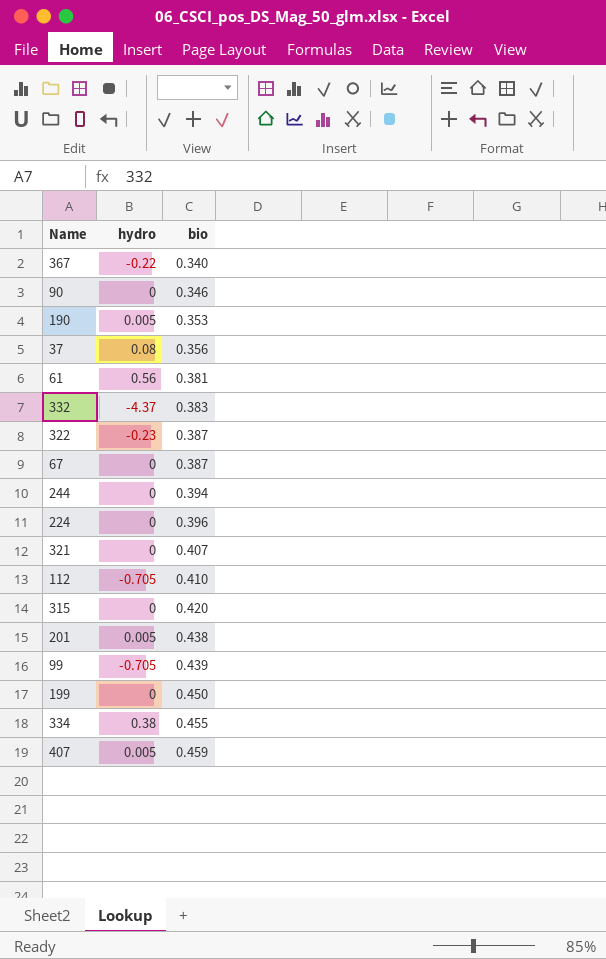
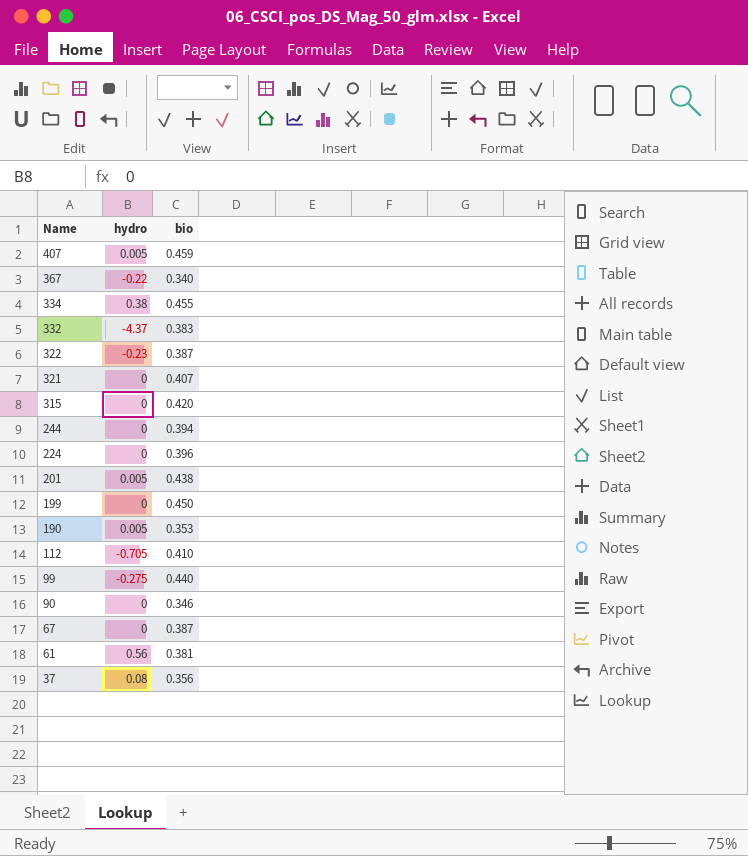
row order: bio ascending -> Name descending
99 | hydro: -0.705 -> -0.275
99 | bio: 0.439 -> 0.440

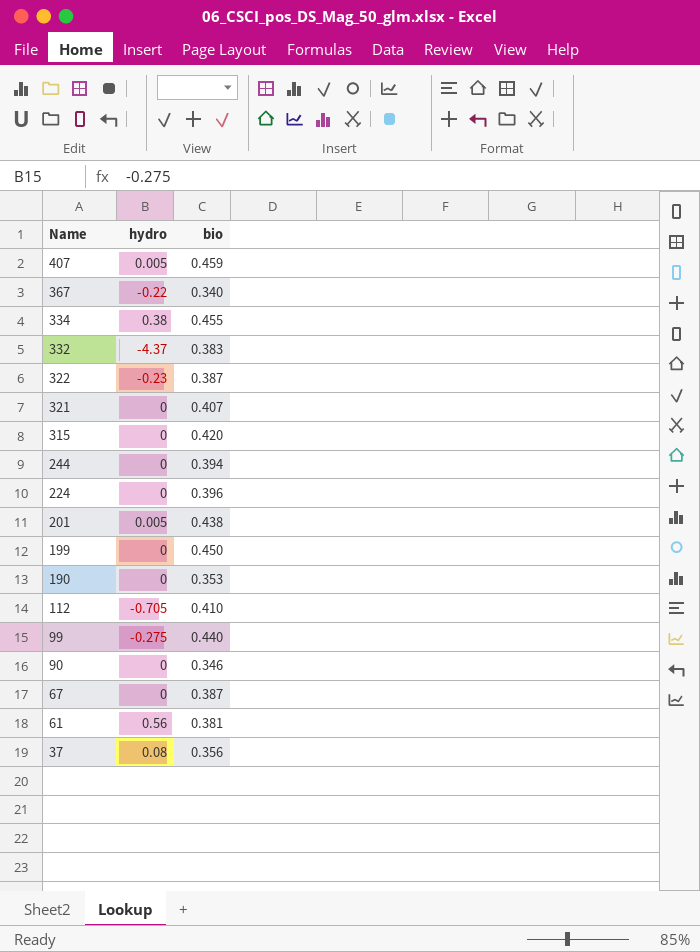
190 | hydro: 0.005 -> 0

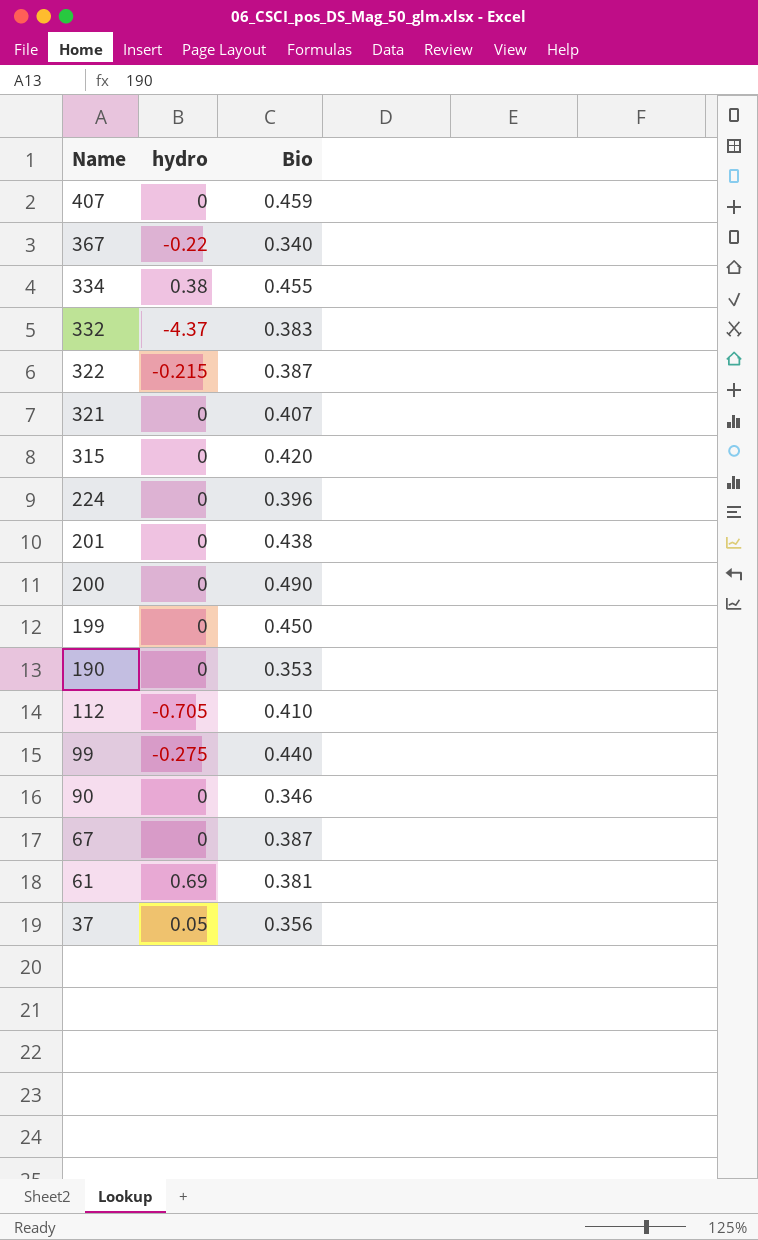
column name: bio -> Bio
row 244: 0 | 0.394 -> none
407 | hydro: 0.005 -> 0
322 | hydro: -0.23 -> -0.215
201 | hydro: 0.005 -> 0
row 200: none -> 0 | 0.490
61 | hydro: 0.56 -> 0.69
37 | hydro: 0.08 -> 0.05

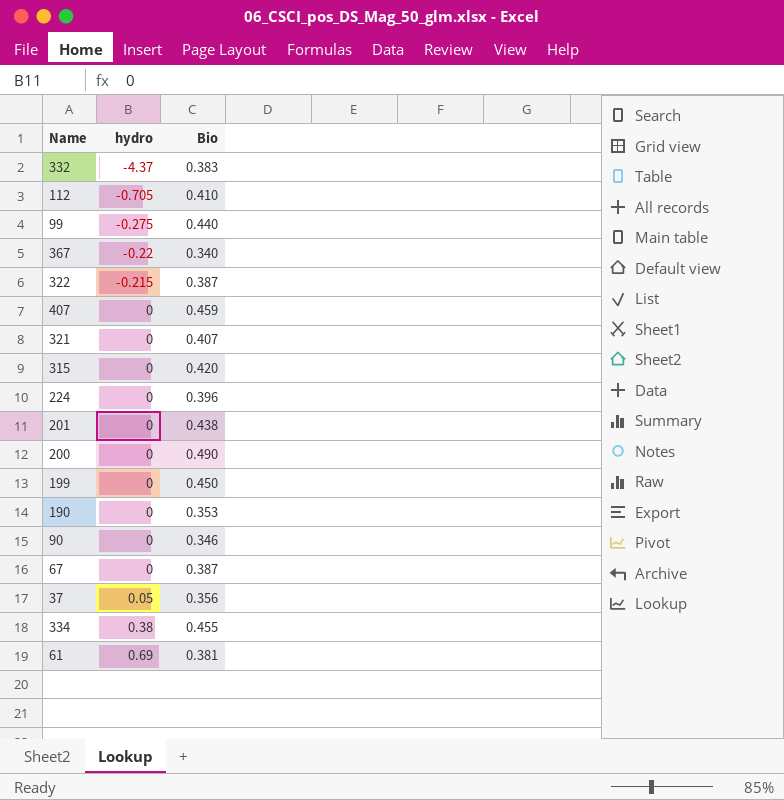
row order: Name descending -> hydro ascending

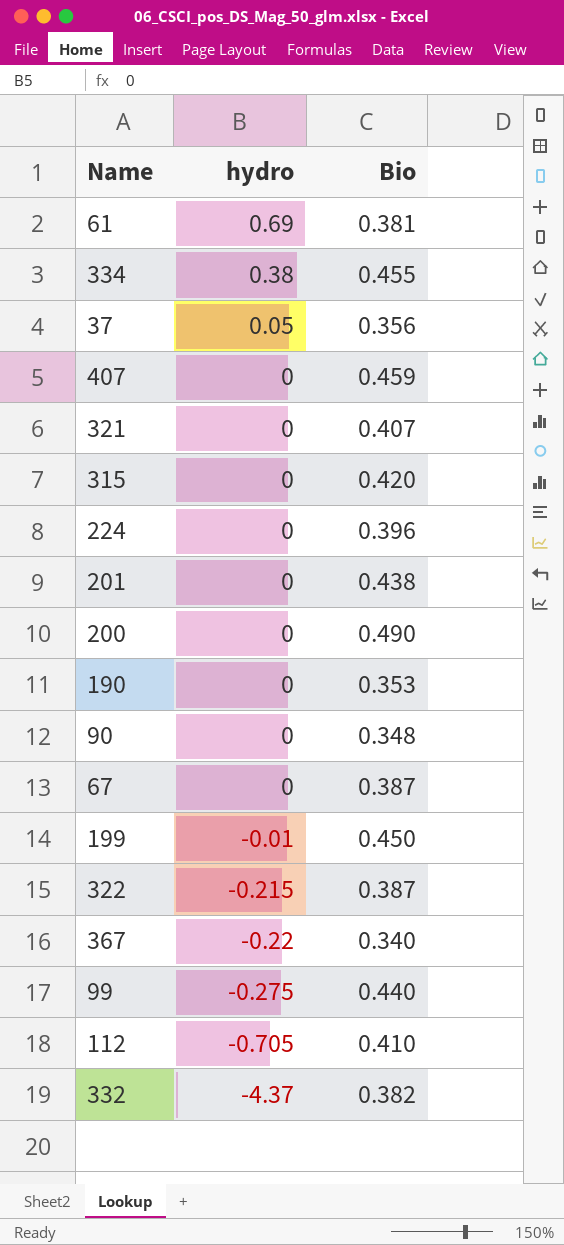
row order: hydro ascending -> hydro descending
90 | Bio: 0.346 -> 0.348
199 | hydro: 0 -> -0.01
332 | Bio: 0.383 -> 0.382

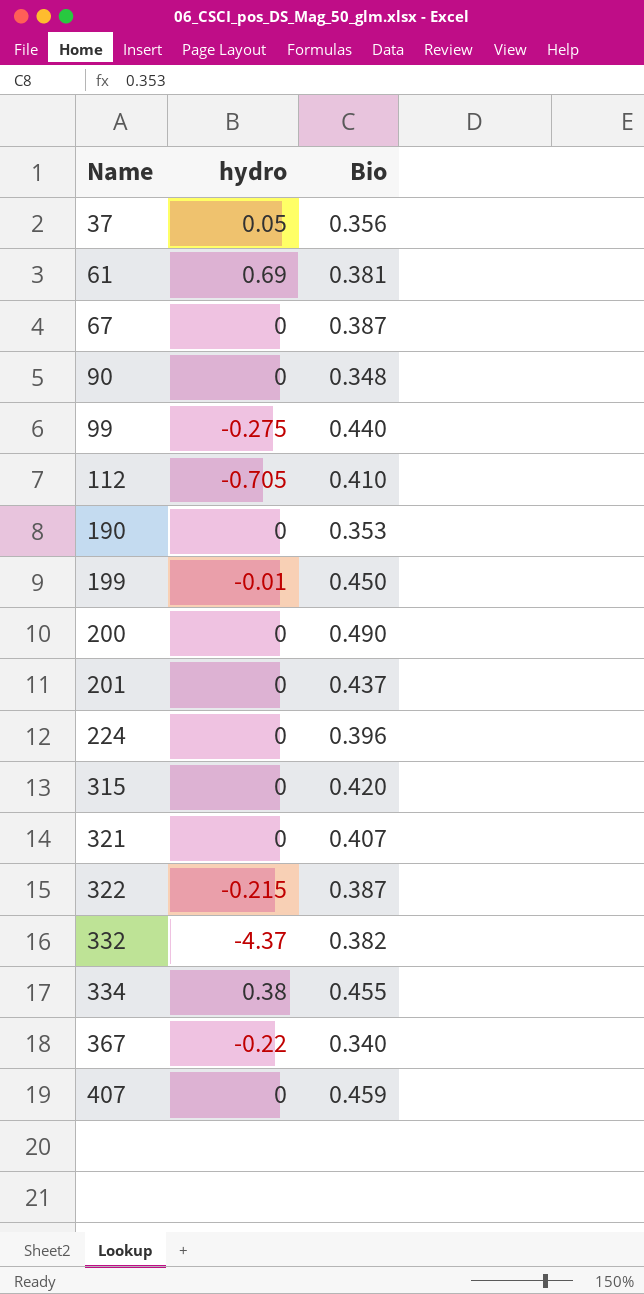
row order: hydro descending -> Name ascending
201 | Bio: 0.438 -> 0.437

